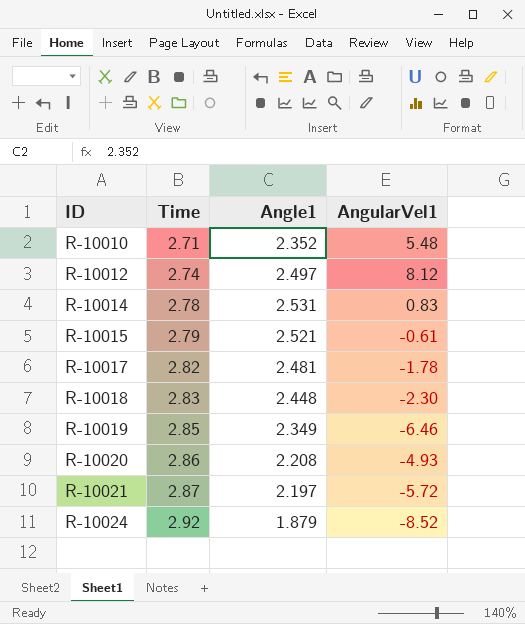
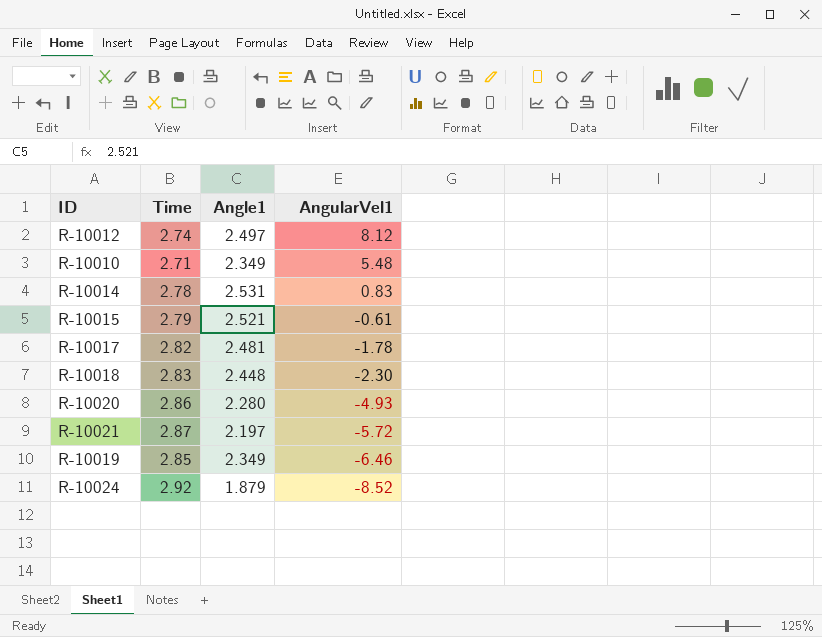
row order: ID ascending -> AngularVel1 descending
R-10010 | Angle1: 2.352 -> 2.349
R-10020 | Angle1: 2.208 -> 2.280

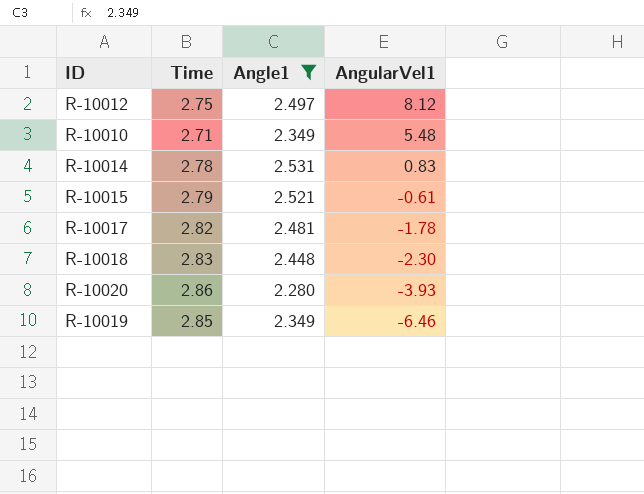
filter: none -> Angle1 >= 2.280
R-10012 | Time: 2.74 -> 2.75
R-10020 | AngularVel1: -4.93 -> -3.93

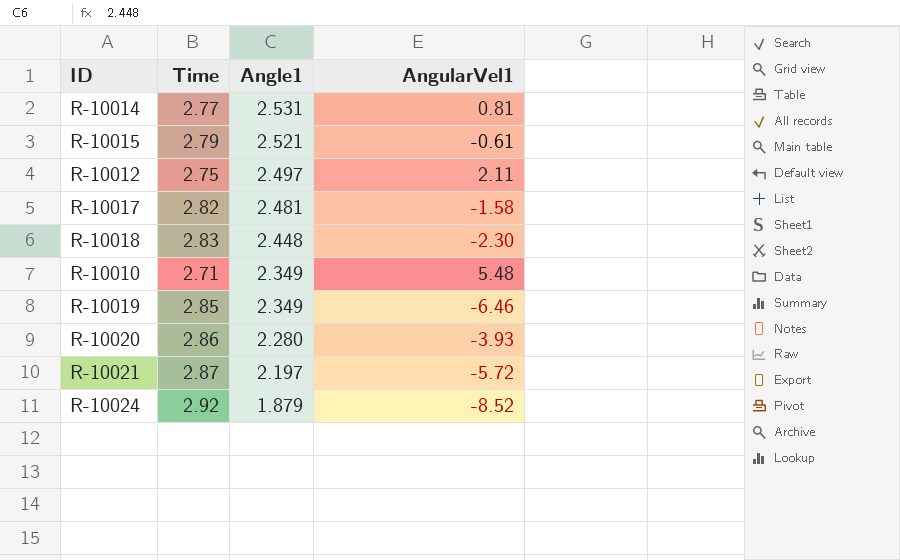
filter: Angle1 >= 2.280 -> none
row order: AngularVel1 descending -> Angle1 descending
R-10014 | Time: 2.78 -> 2.77
R-10014 | AngularVel1: 0.83 -> 0.81
R-10012 | AngularVel1: 8.12 -> 2.11
R-10017 | AngularVel1: -1.78 -> -1.58

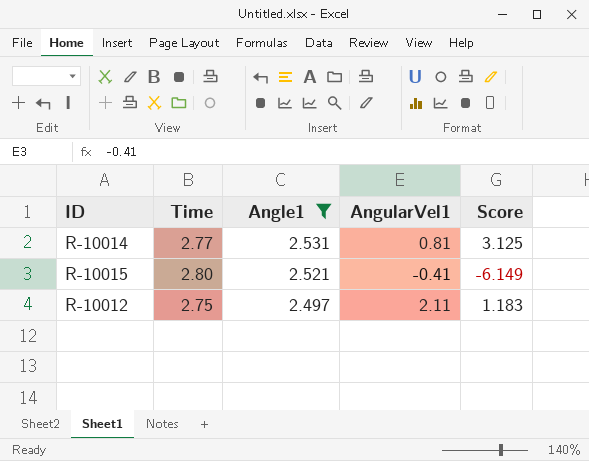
filter: none -> Angle1 >= 2.497
column Score | formula: none -> [Angle1] / [AngularVel1]
R-10015 | Time: 2.79 -> 2.80
R-10015 | AngularVel1: -0.61 -> -0.41

